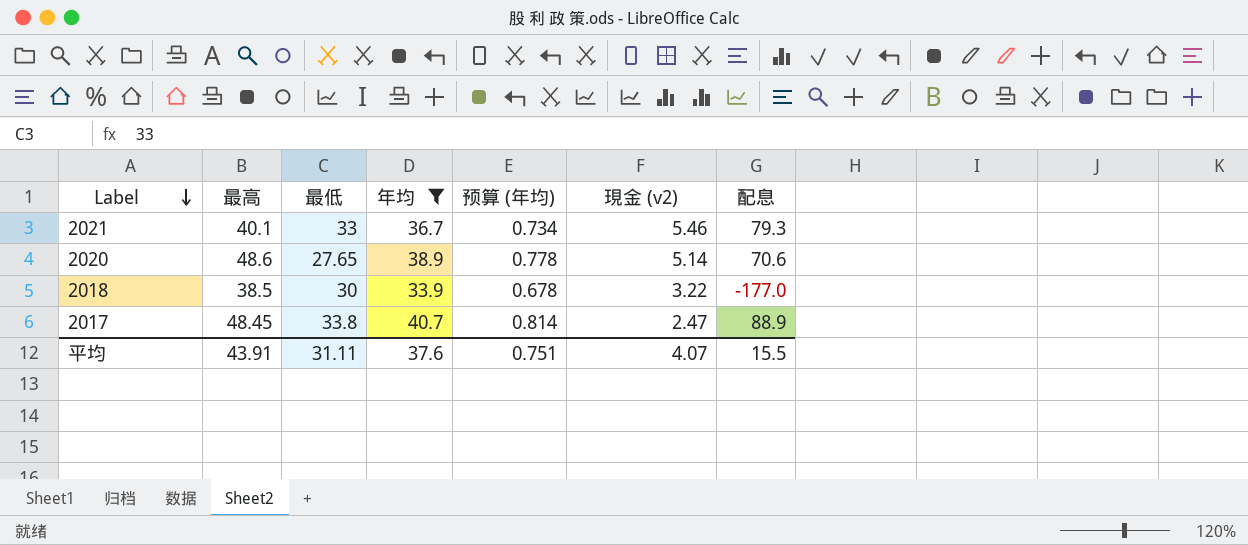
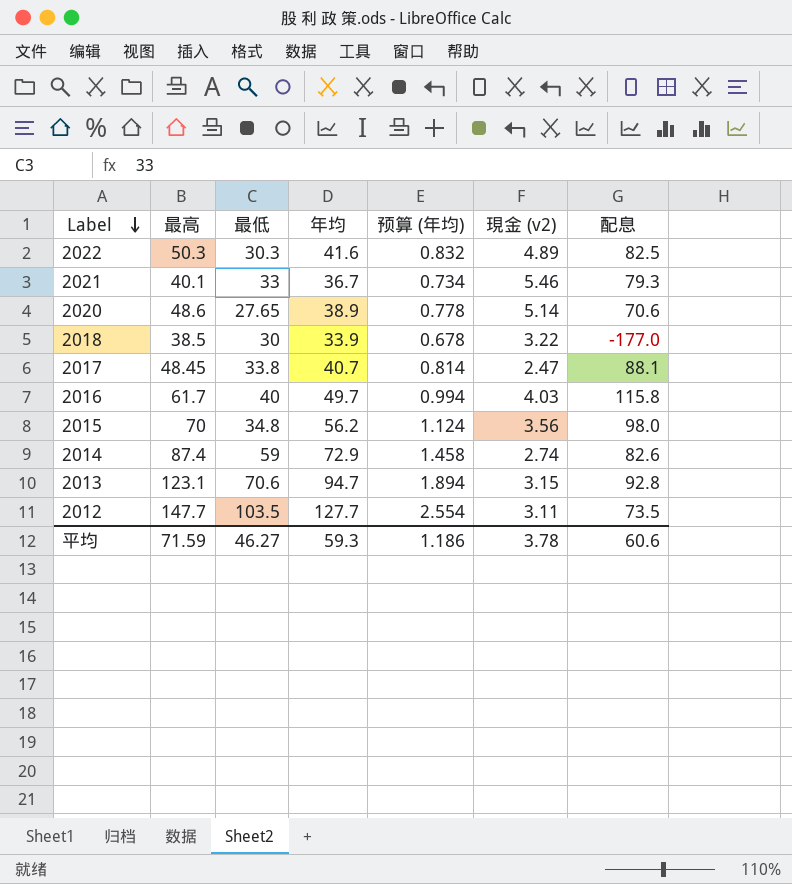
filter: 年均 <= 40.7 -> none
2017 | 配息: 88.9 -> 88.1
平均 | 最高: 43.91 -> 71.59
平均 | 最低: 31.11 -> 46.27
平均 | 年均: 37.6 -> 59.3
平均 | 预算 (年均): 0.751 -> 1.186
平均 | 現金 (v2): 4.07 -> 3.78
平均 | 配息: 15.5 -> 60.6

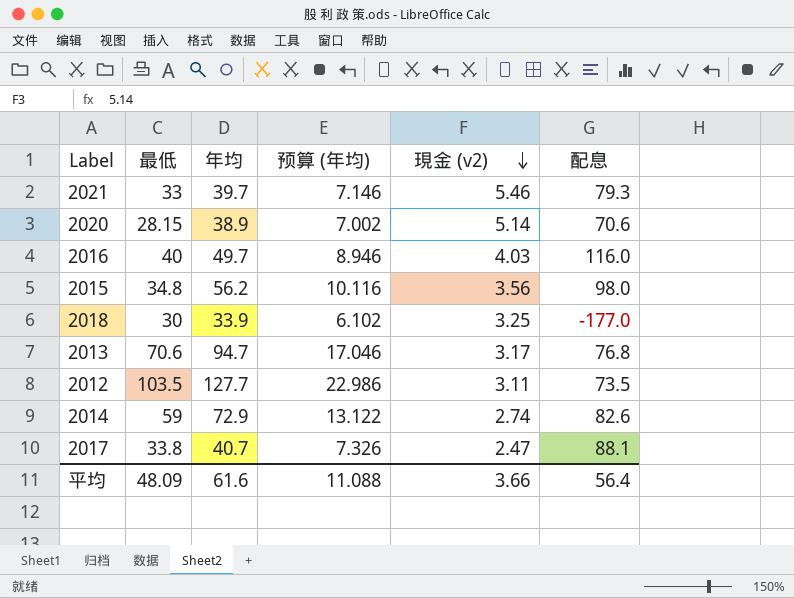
row order: Label descending -> 現金 (v2) descending
column 最高 | position: 2 -> none
column 预算 (年均) | formula: [年均] * 0.02 -> [年均] * 0.18
row 2022: 50.3 | 30.3 | 41.6 | 0.832 | 4.89 | 82.5 -> none
2021 | 年均: 36.7 -> 39.7
2020 | 最低: 27.65 -> 28.15
2016 | 配息: 115.8 -> 116.0
2018 | 現金 (v2): 3.22 -> 3.25
2013 | 現金 (v2): 3.15 -> 3.17
2013 | 配息: 92.8 -> 76.8
平均 | 最低: 46.27 -> 48.09
平均 | 年均: 59.3 -> 61.6
平均 | 预算 (年均): 1.186 -> 11.088
平均 | 現金 (v2): 3.78 -> 3.66
平均 | 配息: 60.6 -> 56.4

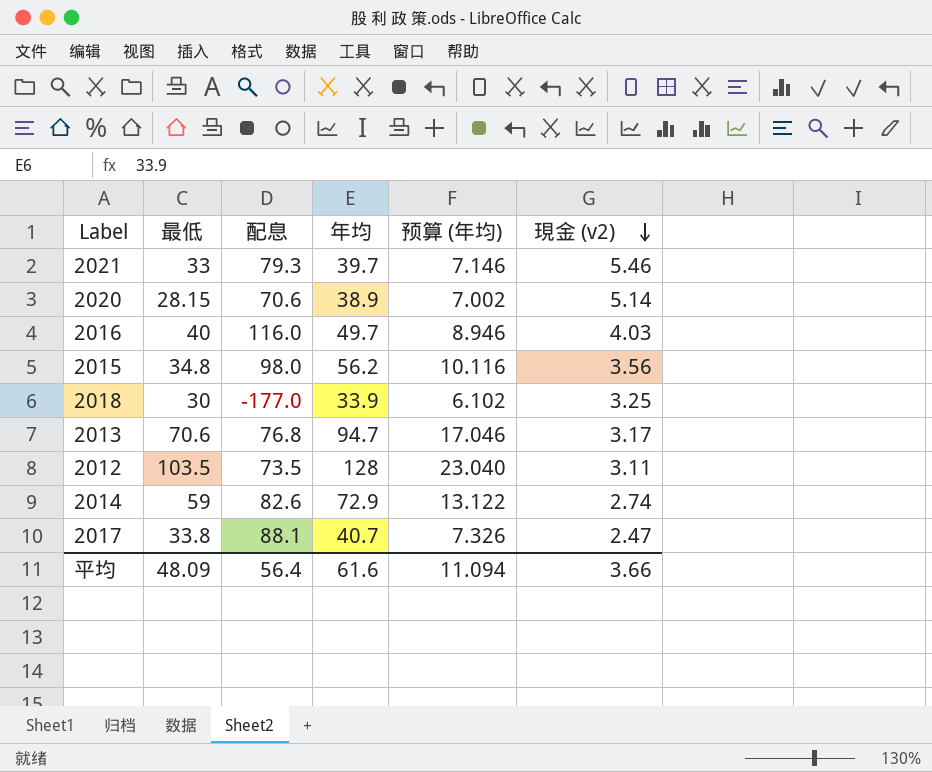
column 配息 | position: 6 -> 3
2012 | 年均: 127.7 -> 128
2012 | 预算 (年均): 22.986 -> 23.040
平均 | 预算 (年均): 11.088 -> 11.094

